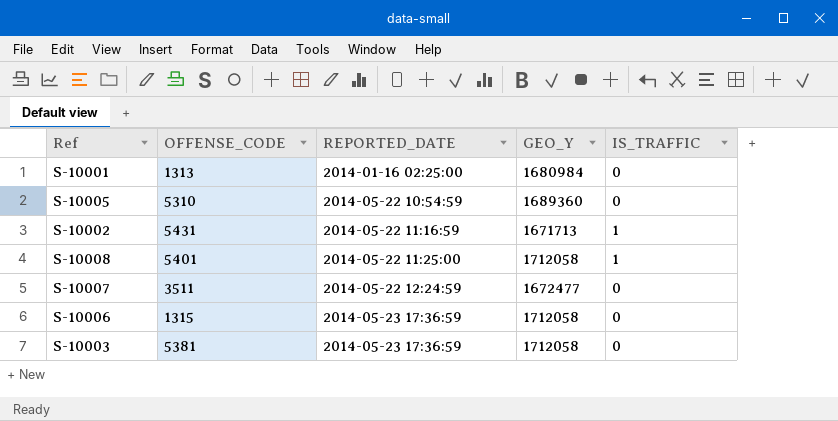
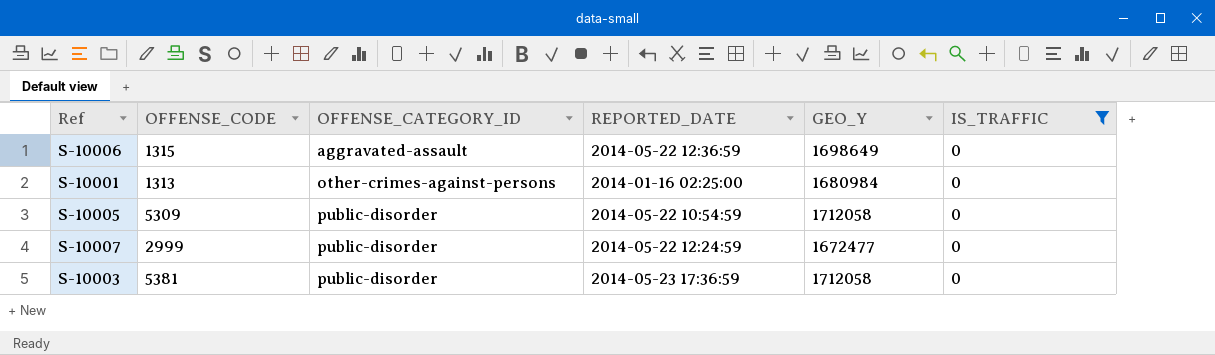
filter: none -> IS_TRAFFIC = 0
row order: REPORTED_DATE ascending -> OFFENSE_CATEGORY_ID ascending
column OFFENSE_CATEGORY_ID | position: none -> 3
S-10006 | REPORTED_DATE: 2014-05-23 17:36:59 -> 2014-05-22 12:36:59
S-10006 | GEO_Y: 1712058 -> 1698649
S-10005 | OFFENSE_CODE: 5310 -> 5309
S-10005 | GEO_Y: 1689360 -> 1712058
S-10007 | OFFENSE_CODE: 3511 -> 2999

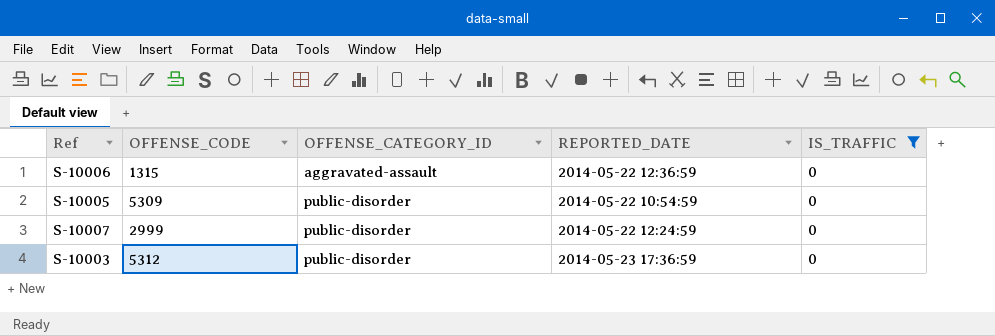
column GEO_Y | position: 5 -> none
row S-10001: 1313 | other-crimes-against-persons | 2014-01-16 02:25:00 | 1680984 | 0 -> none
S-10003 | OFFENSE_CODE: 5381 -> 5312

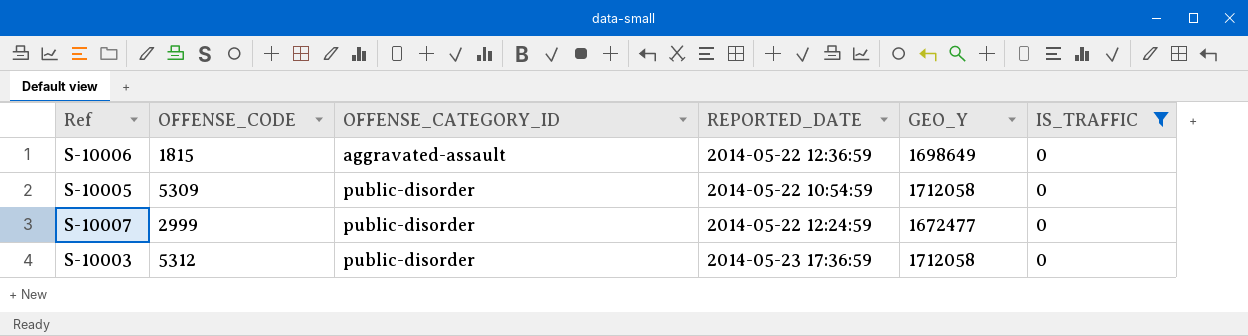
column GEO_Y | position: none -> 5
S-10006 | OFFENSE_CODE: 1315 -> 1815

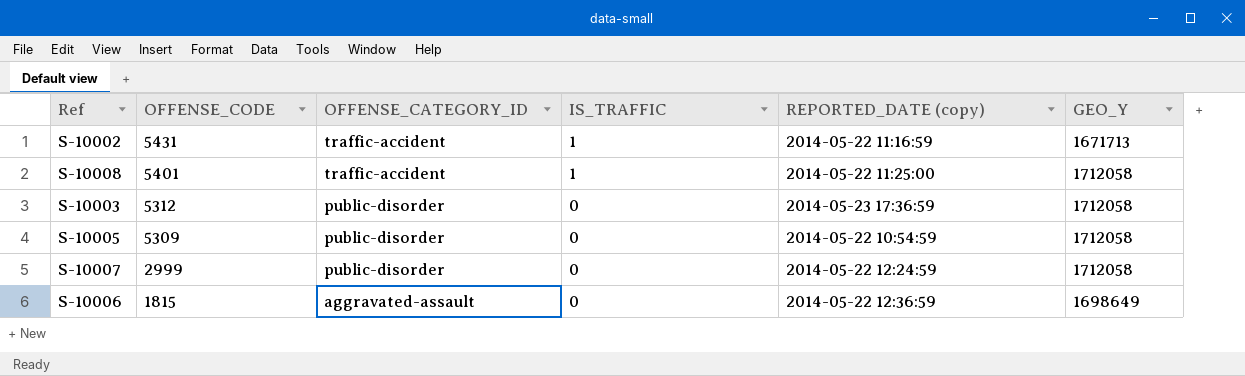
filter: IS_TRAFFIC = 0 -> none
row order: OFFENSE_CATEGORY_ID ascending -> OFFENSE_CODE descending
column IS_TRAFFIC | position: 6 -> 4
column name: REPORTED_DATE -> REPORTED_DATE (copy)
S-10007 | GEO_Y: 1672477 -> 1712058

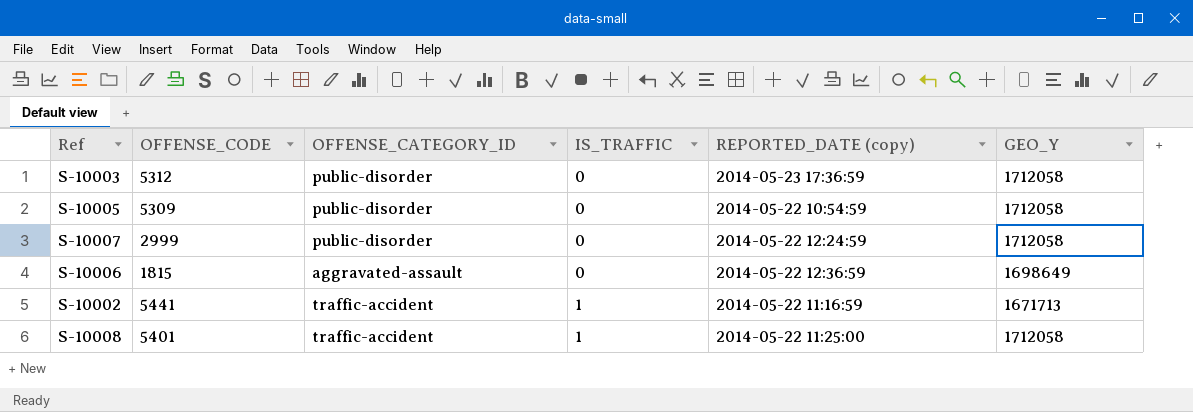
row order: OFFENSE_CODE descending -> IS_TRAFFIC ascending
S-10002 | OFFENSE_CODE: 5431 -> 5441

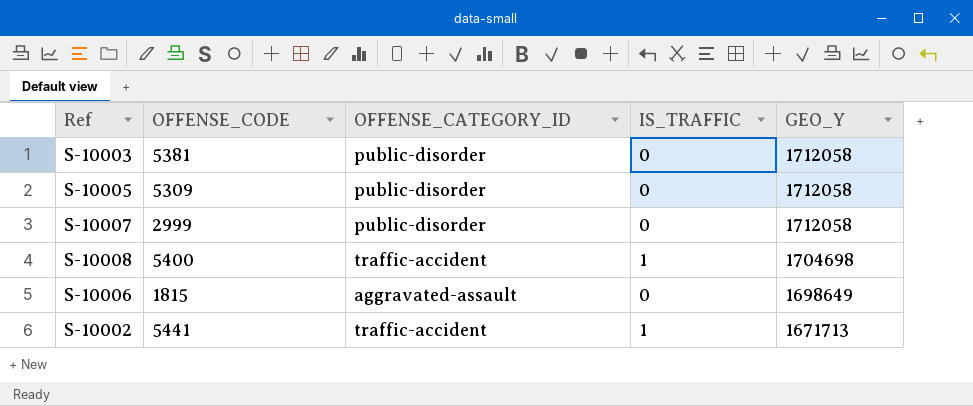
row order: IS_TRAFFIC ascending -> GEO_Y descending
column REPORTED_DATE (copy) | position: 5 -> none
S-10003 | OFFENSE_CODE: 5312 -> 5381
S-10008 | OFFENSE_CODE: 5401 -> 5400
S-10008 | GEO_Y: 1712058 -> 1704698

